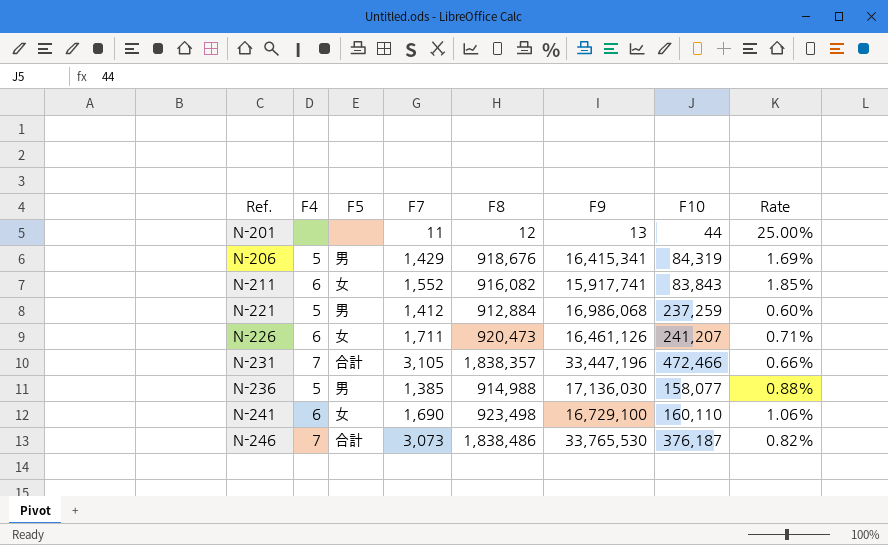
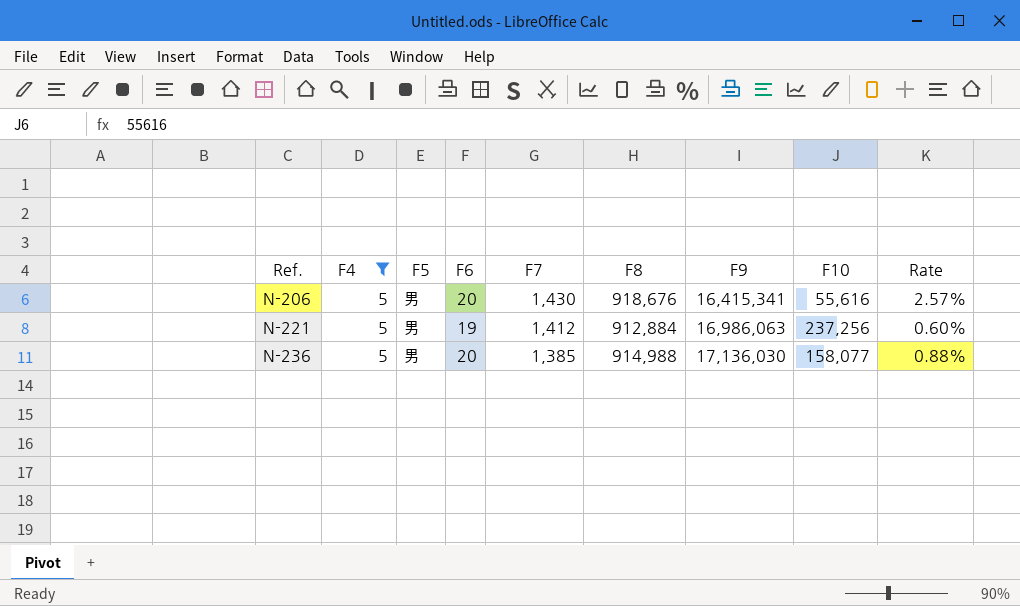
filter: none -> F4 = 5
column F6 | position: none -> 4
N-206 | F7: 1,429 -> 1,430
N-206 | F10: 84,319 -> 55,616
N-206 | Rate: 1.69% -> 2.57%
N-221 | F9: 16,986,068 -> 16,986,063
N-221 | F10: 237,259 -> 237,256

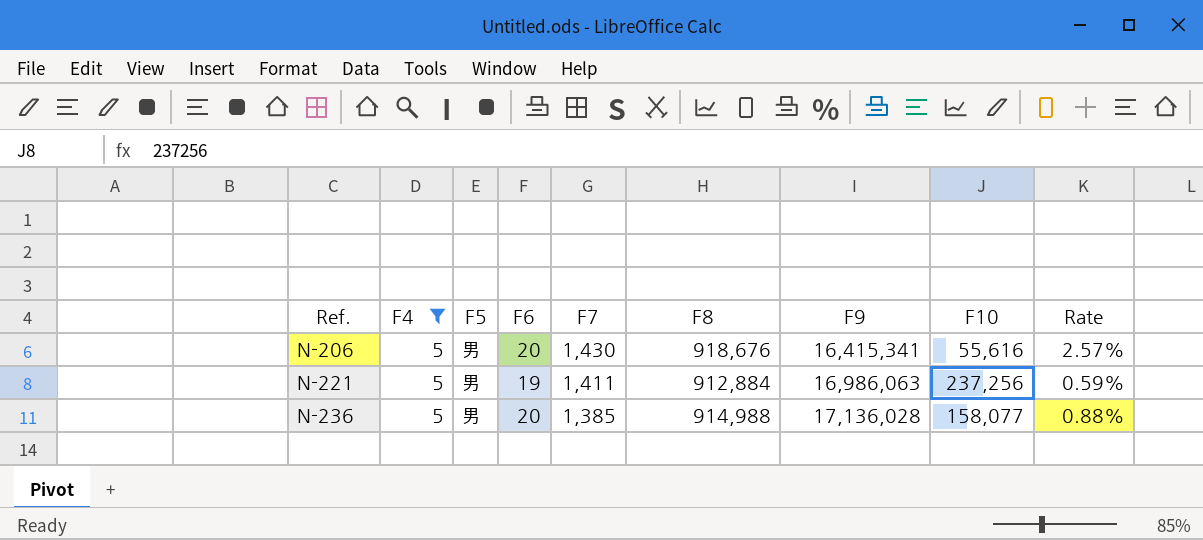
N-221 | F7: 1,412 -> 1,411
N-221 | Rate: 0.60% -> 0.59%
N-236 | F9: 17,136,030 -> 17,136,028

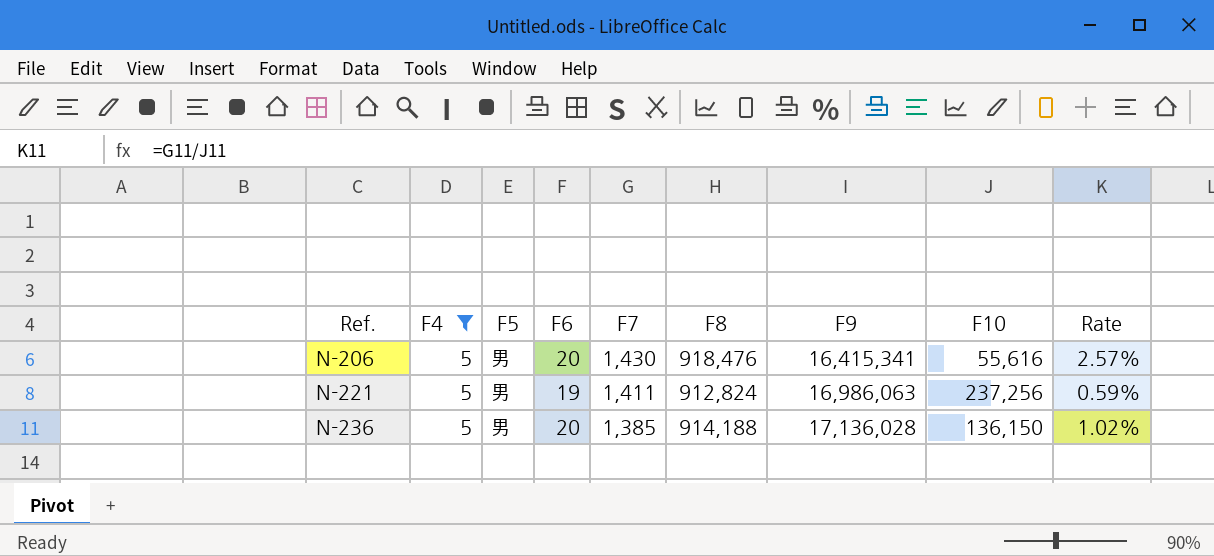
N-206 | F8: 918,676 -> 918,476
N-221 | F8: 912,884 -> 912,824
N-236 | F8: 914,988 -> 914,188
N-236 | F10: 158,077 -> 136,150
N-236 | Rate: 0.88% -> 1.02%

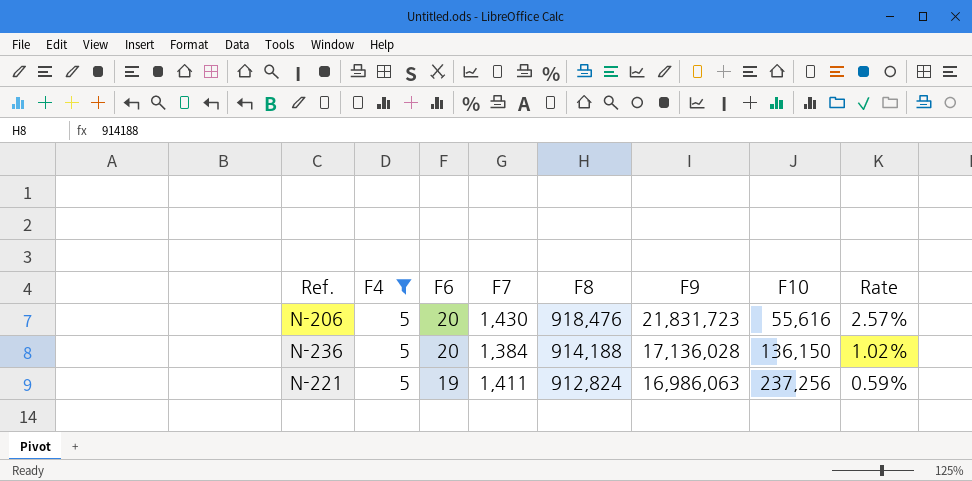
row order: Ref. ascending -> F6 descending
column F5 | position: 3 -> none
N-206 | F9: 16,415,341 -> 21,831,723
N-236 | F7: 1,385 -> 1,384

